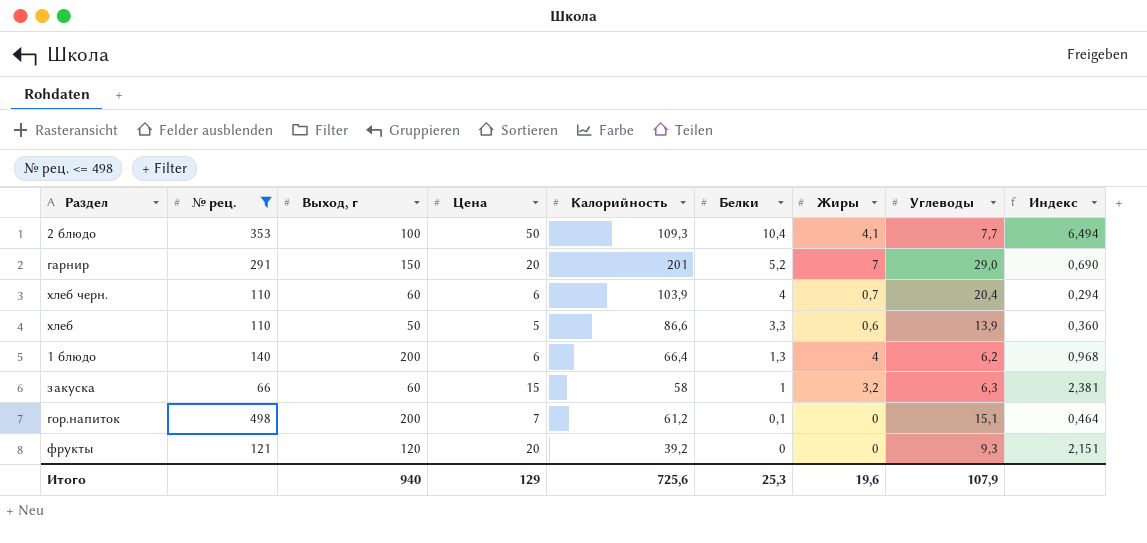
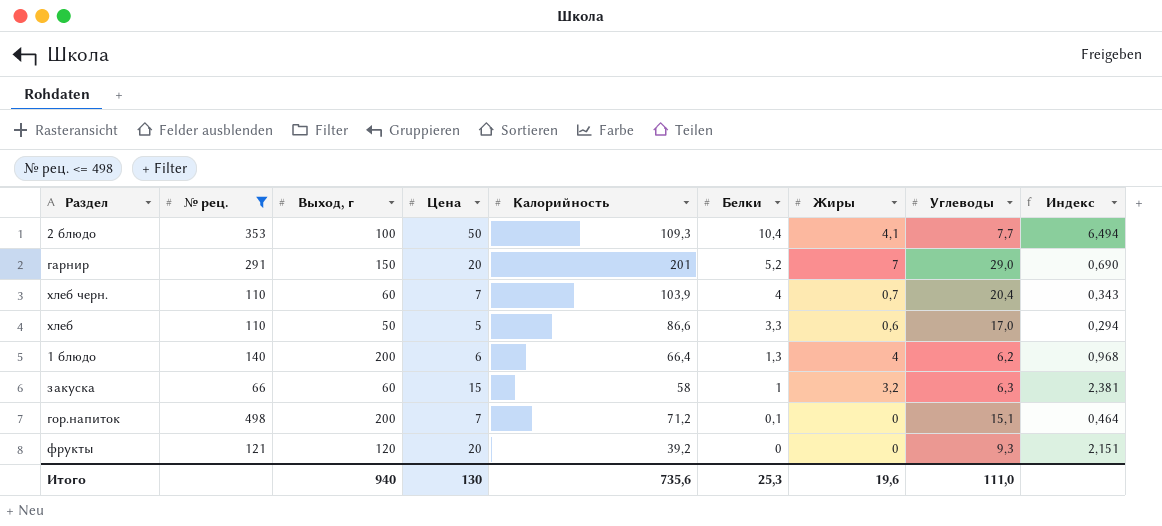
хлеб черн. | Цена: 6 -> 7
хлеб черн. | Индекс: 0,294 -> 0,343
хлеб | Углеводы: 13,9 -> 17,0
хлеб | Индекс: 0,360 -> 0,294
гор.напиток | Калорийность: 61,2 -> 71,2
Итого | Цена: 129 -> 130
Итого | Калорийность: 725,6 -> 735,6
Итого | Углеводы: 107,9 -> 111,0

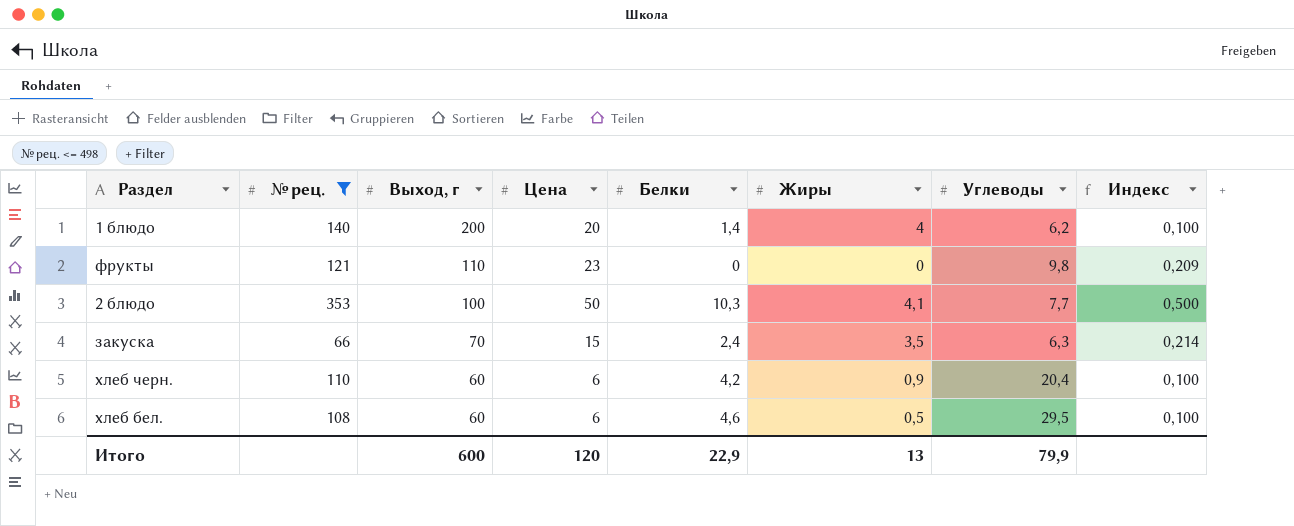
row order: Белки descending -> Выход, г descending
column Калорийность | position: 5 -> none
column Индекс | formula: [Цена] / [Углеводы] -> [Цена] / [Выход, г]
row гарнир: 291 | 150 | 20 | 201 | 5,2 | 7 | 29,0 | 0,690 -> none
row хлеб: 110 | 50 | 5 | 86,6 | 3,3 | 0,6 | 17,0 | 0,294 -> none
row гор.напиток: 498 | 200 | 7 | 71,2 | 0,1 | 0 | 15,1 | 0,464 -> none
1 блюдо | Цена: 6 -> 20
1 блюдо | Белки: 1,3 -> 1,4
фрукты | Выход, г: 120 -> 110
фрукты | Цена: 20 -> 23
фрукты | Углеводы: 9,3 -> 9,8
2 блюдо | Белки: 10,4 -> 10,3
закуска | Выход, г: 60 -> 70
закуска | Белки: 1 -> 2,4
закуска | Жиры: 3,2 -> 3,5
хлеб черн. | Цена: 7 -> 6
хлеб черн. | Белки: 4 -> 4,2
хлеб черн. | Жиры: 0,7 -> 0,9
row хлеб бел.: none -> 108 | 60 | 6 | 4,6 | 0,5 | 29,5 | 0,100
Итого | Выход, г: 940 -> 600
Итого | Цена: 130 -> 120
Итого | Белки: 25,3 -> 22,9
Итого | Жиры: 19,6 -> 13
Итого | Углеводы: 111,0 -> 79,9

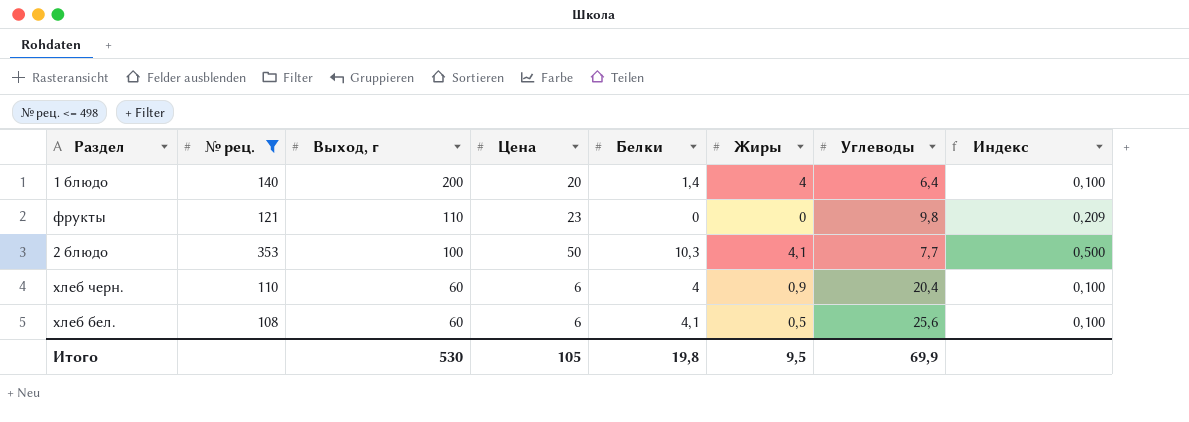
row закуска: 66 | 70 | 15 | 2,4 | 3,5 | 6,3 | 0,214 -> none
1 блюдо | Углеводы: 6,2 -> 6,4
хлеб черн. | Белки: 4,2 -> 4
хлеб бел. | Белки: 4,6 -> 4,1
хлеб бел. | Углеводы: 29,5 -> 25,6
Итого | Выход, г: 600 -> 530
Итого | Цена: 120 -> 105
Итого | Белки: 22,9 -> 19,8
Итого | Жиры: 13 -> 9,5
Итого | Углеводы: 79,9 -> 69,9

